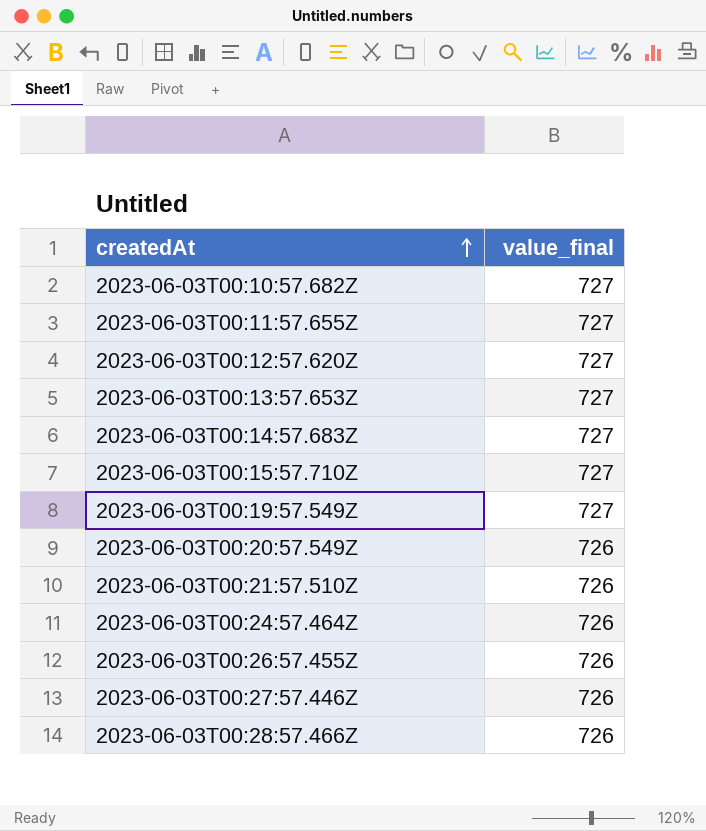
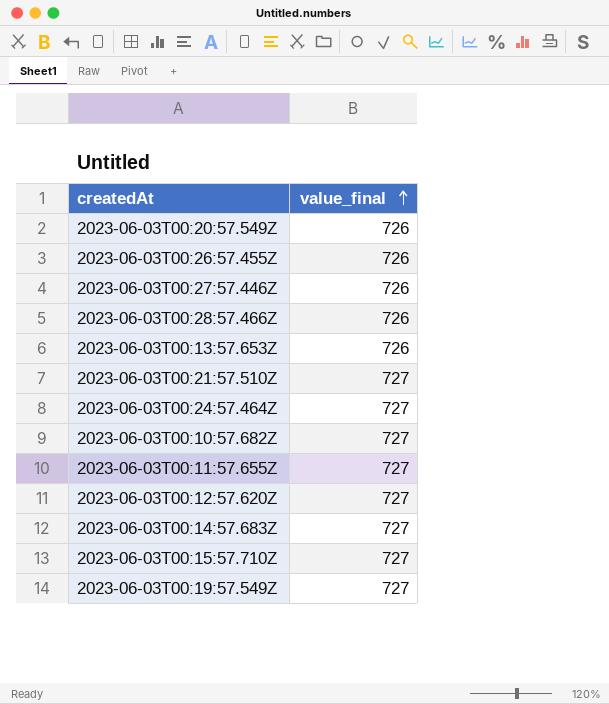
row order: createdAt ascending -> value_final ascending
2023-06-03T00:13:57.653Z | value_final: 727 -> 726
2023-06-03T00:21:57.510Z | value_final: 726 -> 727
2023-06-03T00:24:57.464Z | value_final: 726 -> 727

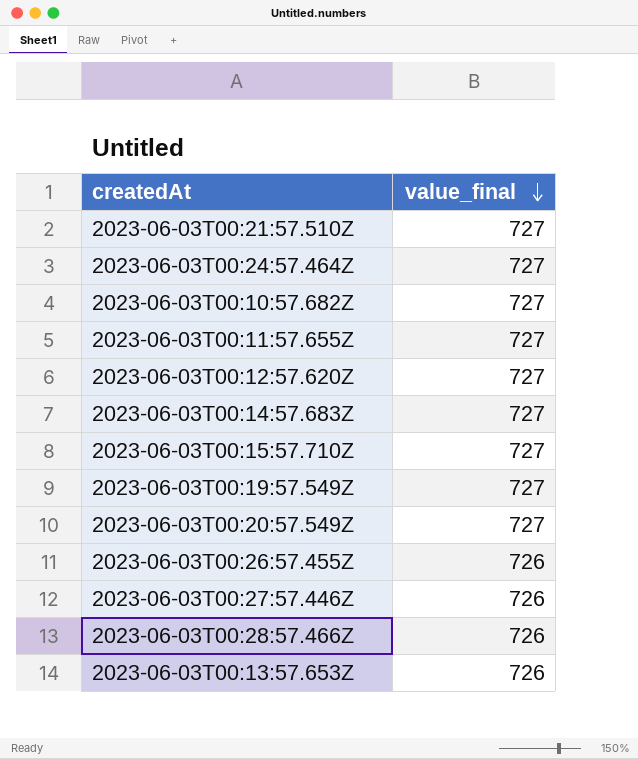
row order: value_final ascending -> value_final descending
2023-06-03T00:20:57.549Z | value_final: 726 -> 727

